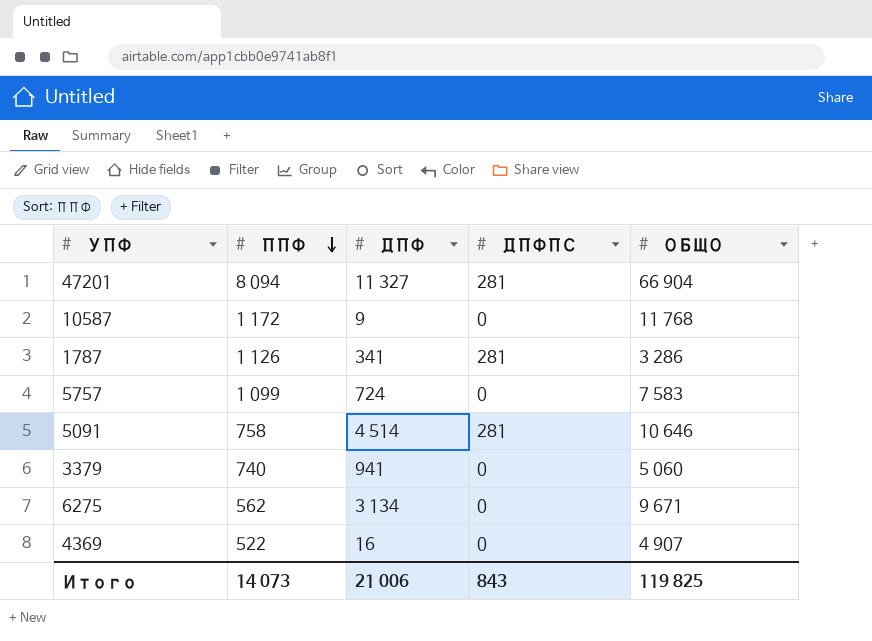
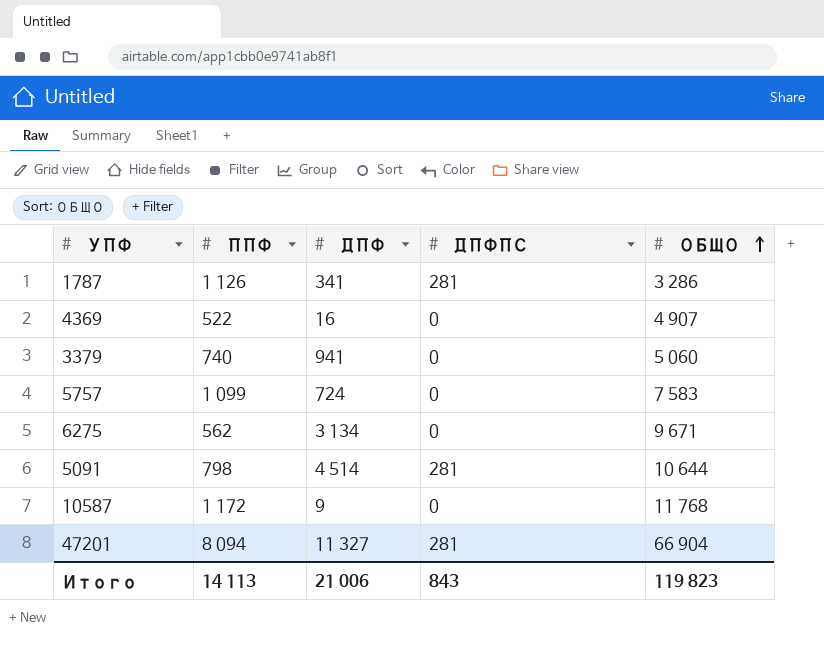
row order: ППФ descending -> ОБЩО ascending
5091 | ППФ: 758 -> 798
5091 | ОБЩО: 10 646 -> 10 644
Итого | ППФ: 14 073 -> 14 113
Итого | ОБЩО: 119 825 -> 119 823

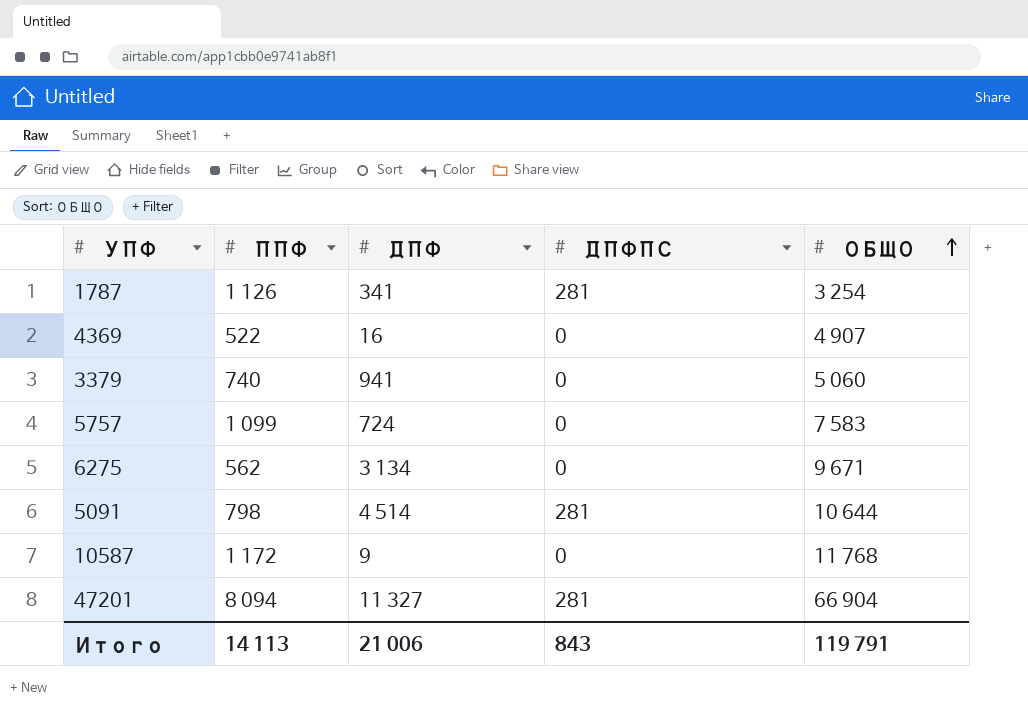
1787 | ОБЩО: 3 286 -> 3 254
Итого | ОБЩО: 119 823 -> 119 791

